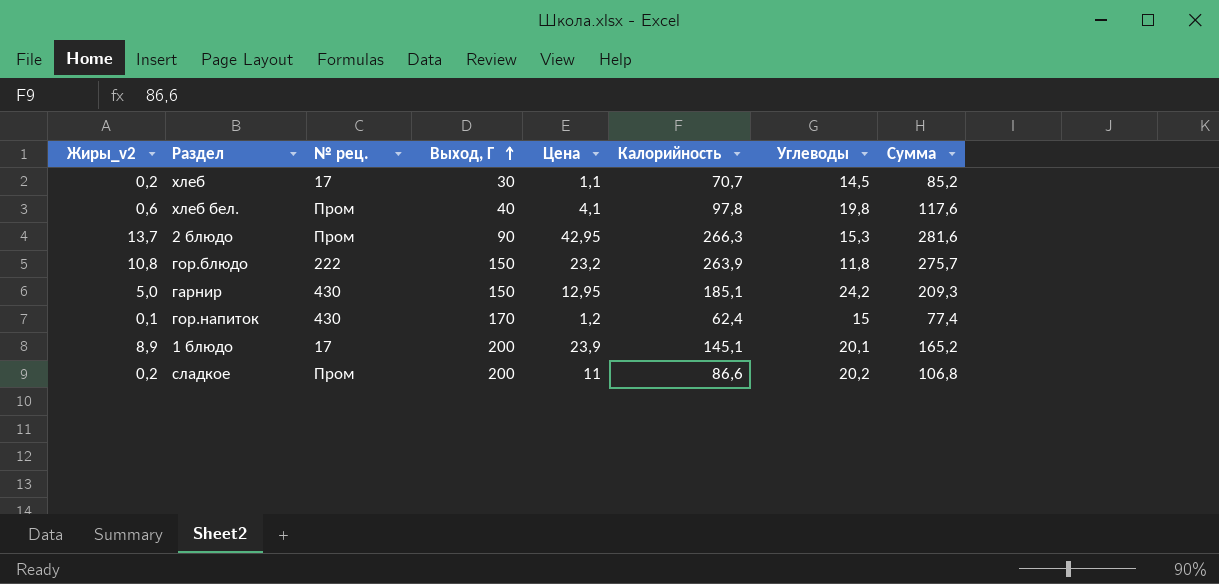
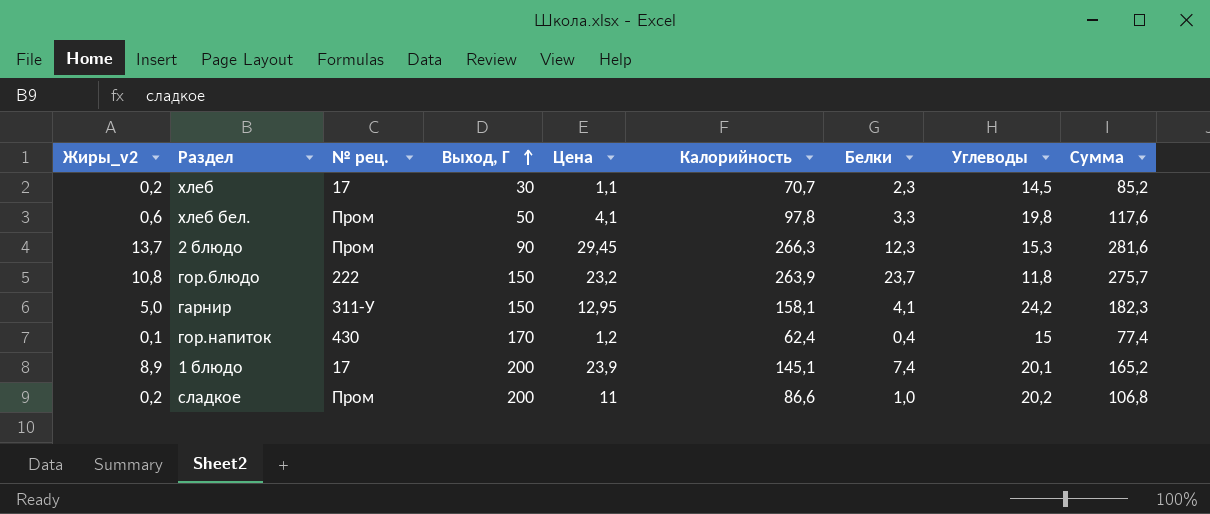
column Белки | position: none -> 7
хлеб бел. | Выход, Г: 40 -> 50
2 блюдо | Цена: 42,95 -> 29,45
гарнир | № рец.: 430 -> 311-У
гарнир | Калорийность: 185,1 -> 158,1
гарнир | Сумма: 209,3 -> 182,3

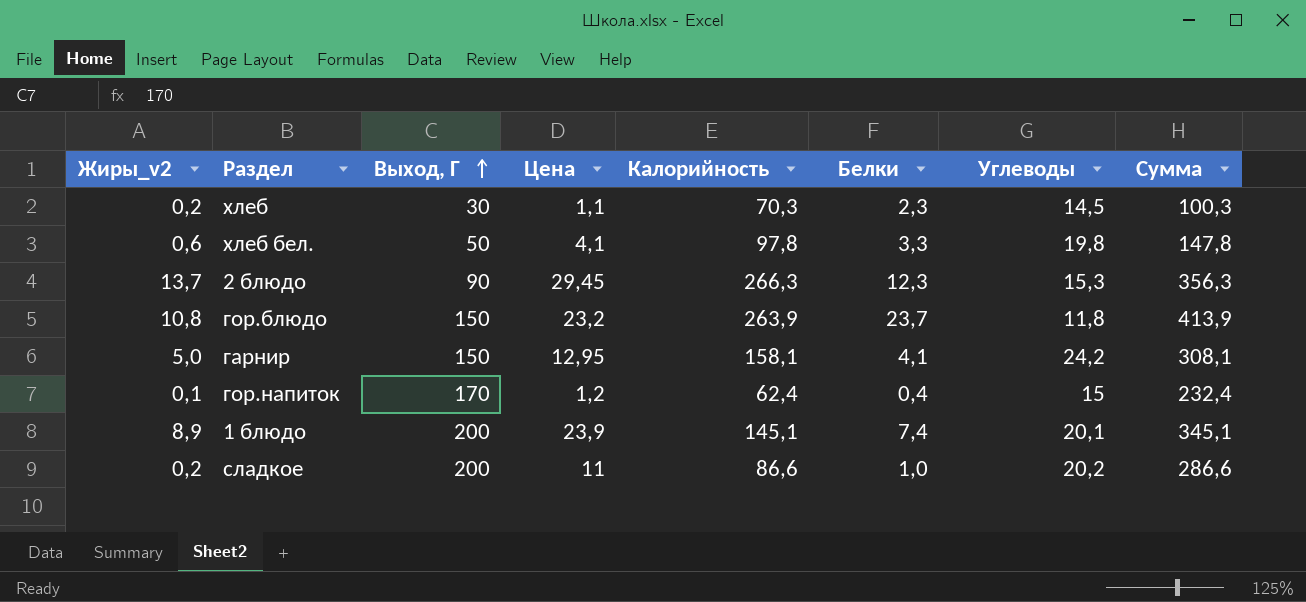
column № рец. | position: 3 -> none
column Сумма | formula: [Калорийность] + [Углеводы] -> [Выход, Г] + [Калорийность]
хлеб | Калорийность: 70,7 -> 70,3

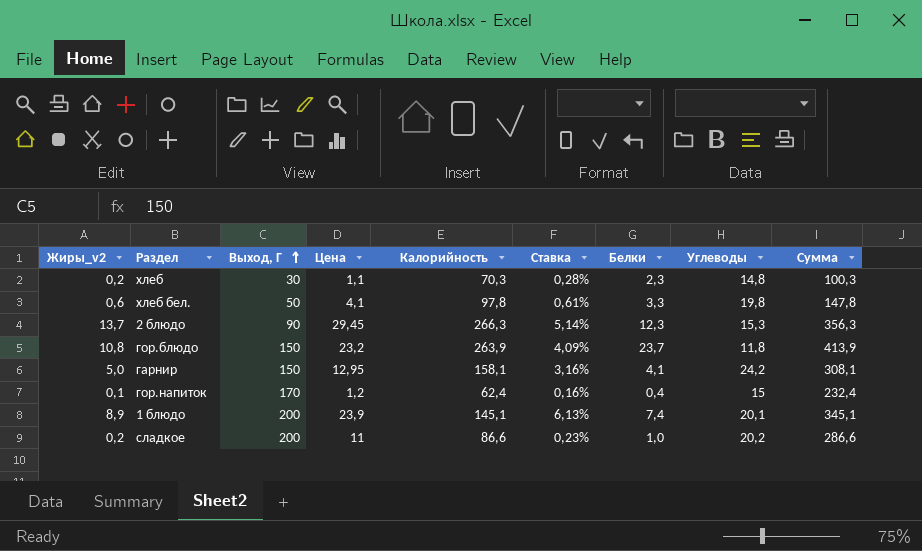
column Ставка | formula: none -> [Жиры_v2] / [Калорийность]
хлеб | Углеводы: 14,5 -> 14,8

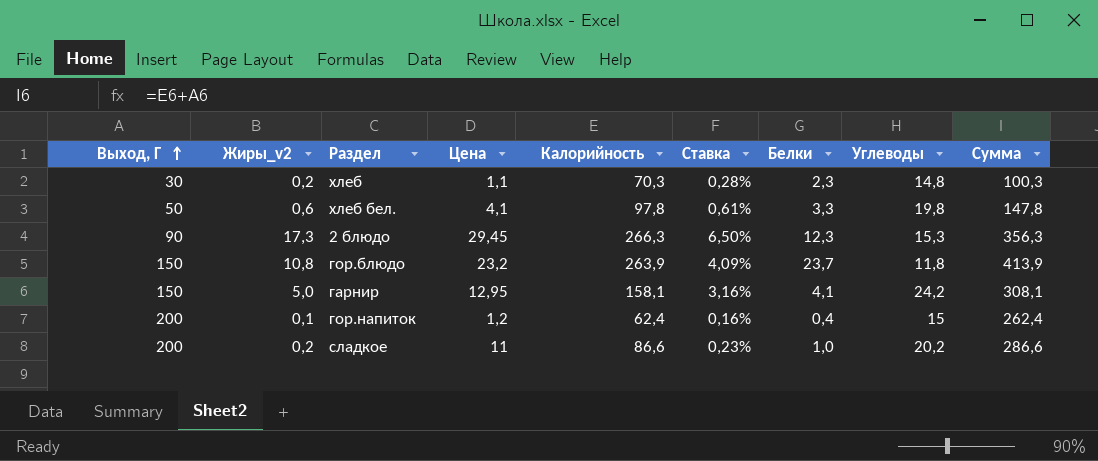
column Выход, Г | position: 3 -> 1
row 1 блюдо: 8,9 | 200 | 23,9 | 145,1 | 6,13% | 7,4 | 20,1 | 345,1 -> none
2 блюдо | Жиры_v2: 13,7 -> 17,3
2 блюдо | Ставка: 5,14% -> 6,50%
гор.напиток | Выход, Г: 170 -> 200
гор.напиток | Сумма: 232,4 -> 262,4

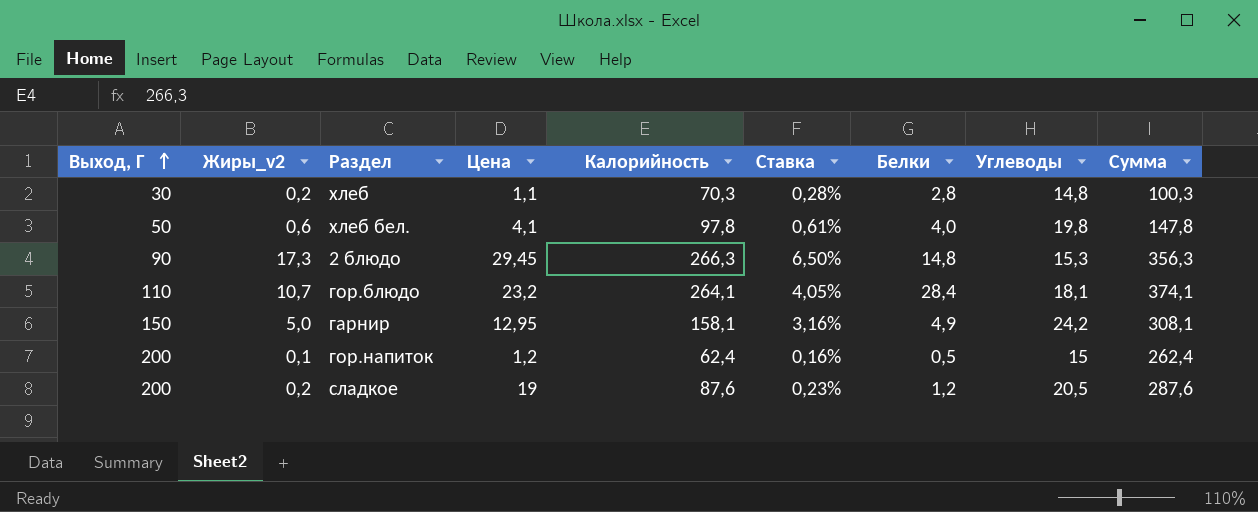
хлеб | Белки: 2,3 -> 2,8
хлеб бел. | Белки: 3,3 -> 4,0
2 блюдо | Белки: 12,3 -> 14,8
гор.блюдо | Выход, Г: 150 -> 110
гор.блюдо | Жиры_v2: 10,8 -> 10,7
гор.блюдо | Калорийность: 263,9 -> 264,1
гор.блюдо | Ставка: 4,09% -> 4,05%
гор.блюдо | Белки: 23,7 -> 28,4
гор.блюдо | Углеводы: 11,8 -> 18,1
гор.блюдо | Сумма: 413,9 -> 374,1
гарнир | Белки: 4,1 -> 4,9
гор.напиток | Белки: 0,4 -> 0,5
сладкое | Цена: 11 -> 19
сладкое | Калорийность: 86,6 -> 87,6
сладкое | Белки: 1,0 -> 1,2
сладкое | Углеводы: 20,2 -> 20,5
сладкое | Сумма: 286,6 -> 287,6

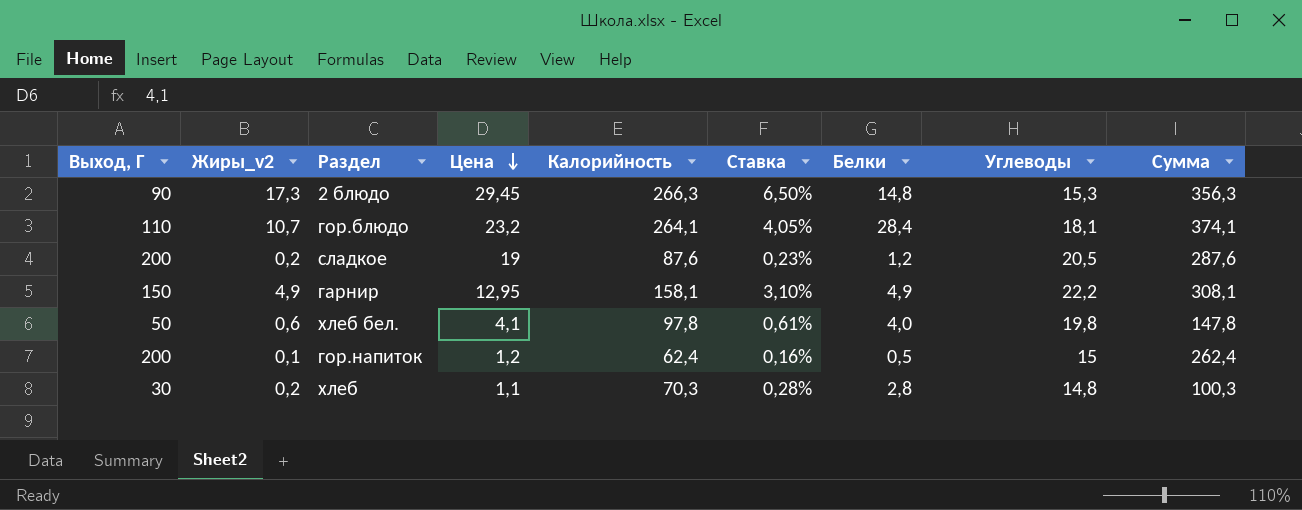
row order: Выход, Г ascending -> Цена descending
гарнир | Жиры_v2: 5,0 -> 4,9
гарнир | Ставка: 3,16% -> 3,10%
гарнир | Углеводы: 24,2 -> 22,2

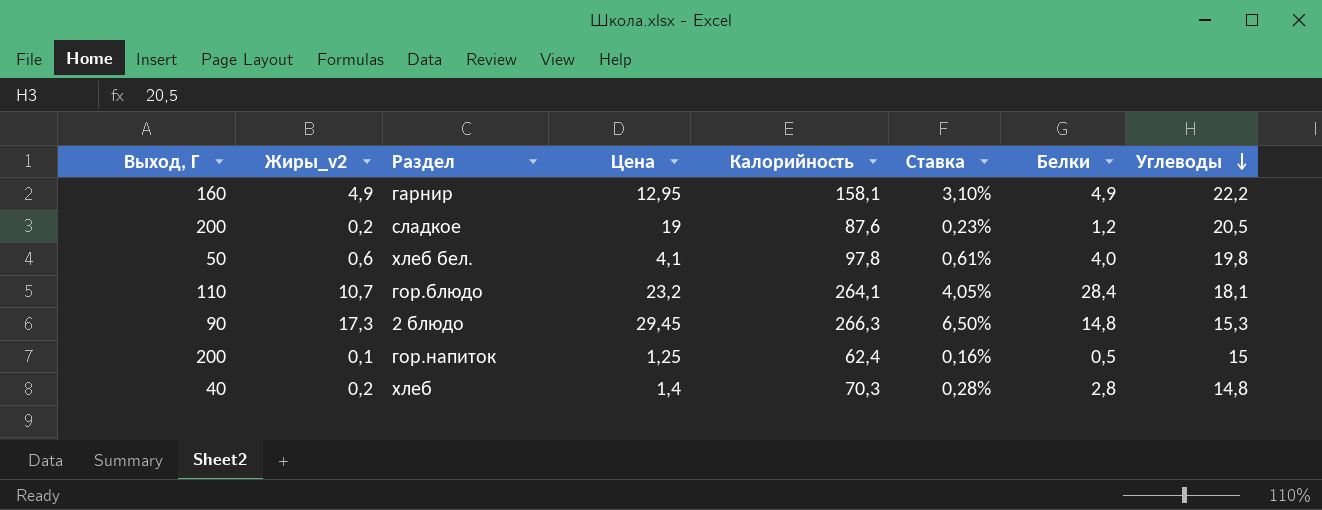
row order: Цена descending -> Углеводы descending
column Сумма | formula: [Выход, Г] + [Калорийность] -> none
гарнир | Выход, Г: 150 -> 160
гор.напиток | Цена: 1,2 -> 1,25
хлеб | Выход, Г: 30 -> 40
хлеб | Цена: 1,1 -> 1,4

